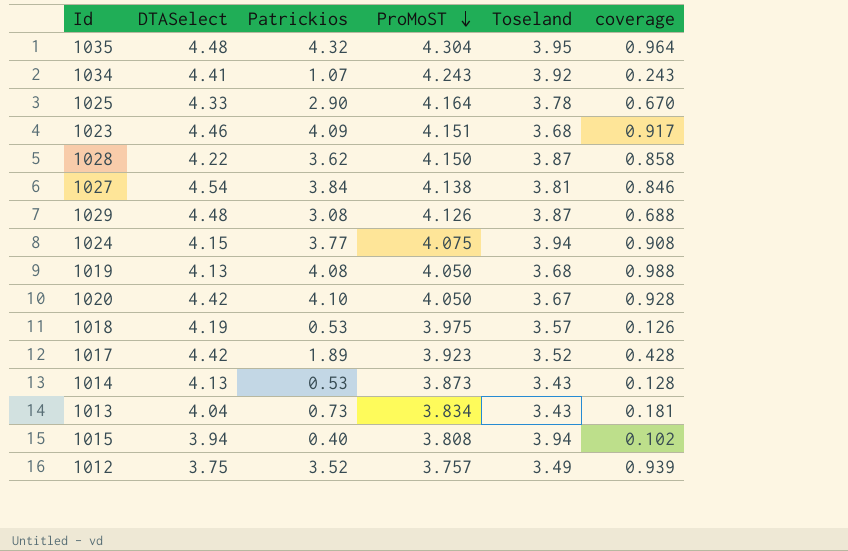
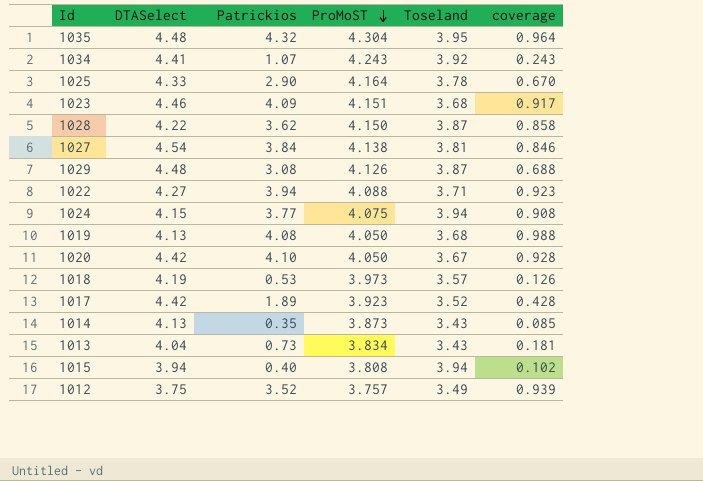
row 1022: none -> 4.27 | 3.94 | 4.088 | 3.71 | 0.923
1018 | ProMoST: 3.975 -> 3.973
1014 | Patrickios: 0.53 -> 0.35
1014 | coverage: 0.128 -> 0.085

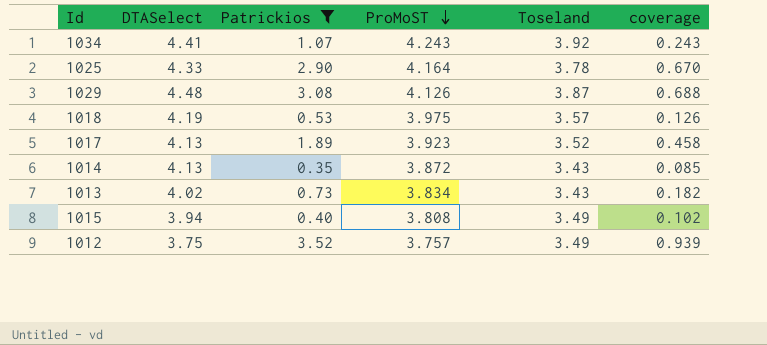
filter: none -> Patrickios <= 3.52
1018 | ProMoST: 3.973 -> 3.975
1017 | DTASelect: 4.42 -> 4.13
1017 | coverage: 0.428 -> 0.458
1014 | ProMoST: 3.873 -> 3.872
1013 | DTASelect: 4.04 -> 4.02
1013 | coverage: 0.181 -> 0.182
1015 | Toseland: 3.94 -> 3.49

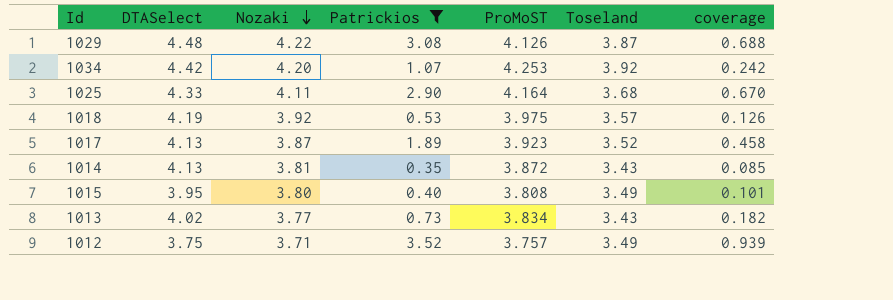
row order: ProMoST descending -> Nozaki descending
column Nozaki | position: none -> 3
1034 | DTASelect: 4.41 -> 4.42
1034 | ProMoST: 4.243 -> 4.253
1034 | coverage: 0.243 -> 0.242
1025 | Toseland: 3.78 -> 3.68
1015 | DTASelect: 3.94 -> 3.95
1015 | coverage: 0.102 -> 0.101

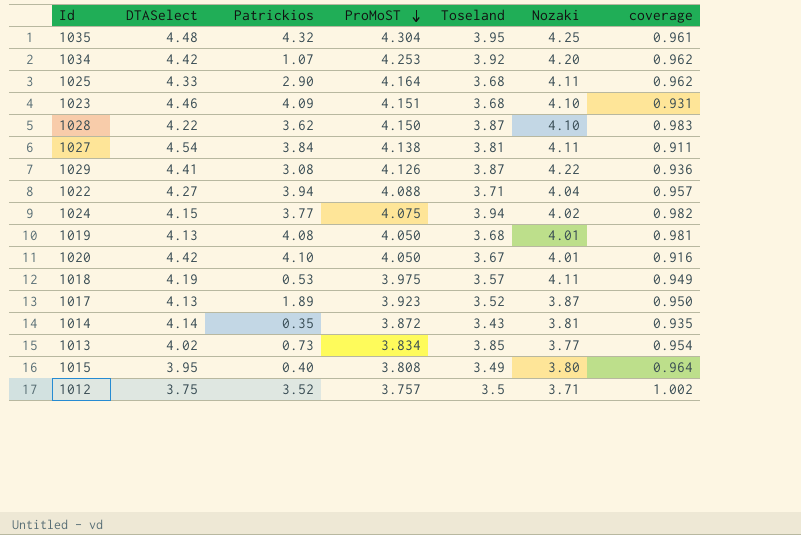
filter: Patrickios <= 3.52 -> none
row order: Nozaki descending -> ProMoST descending
column Nozaki | position: 3 -> 6
column coverage | formula: [Patrickios] / [DTASelect] -> [ProMoST] / [DTASelect]
1029 | DTASelect: 4.48 -> 4.41
1018 | Nozaki: 3.92 -> 4.11
1014 | DTASelect: 4.13 -> 4.14
1013 | Toseland: 3.43 -> 3.85
1012 | Toseland: 3.49 -> 3.5

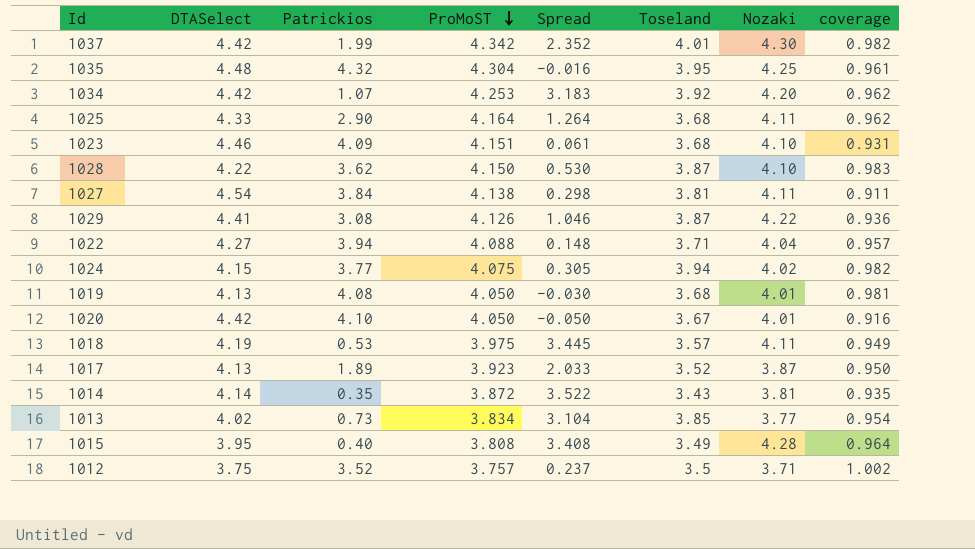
column Spread | formula: none -> [ProMoST] - [Patrickios]
row 1037: none -> 4.42 | 1.99 | 4.342 | 2.352 | 4.01 | 4.30 | 0.982
1015 | Nozaki: 3.80 -> 4.28

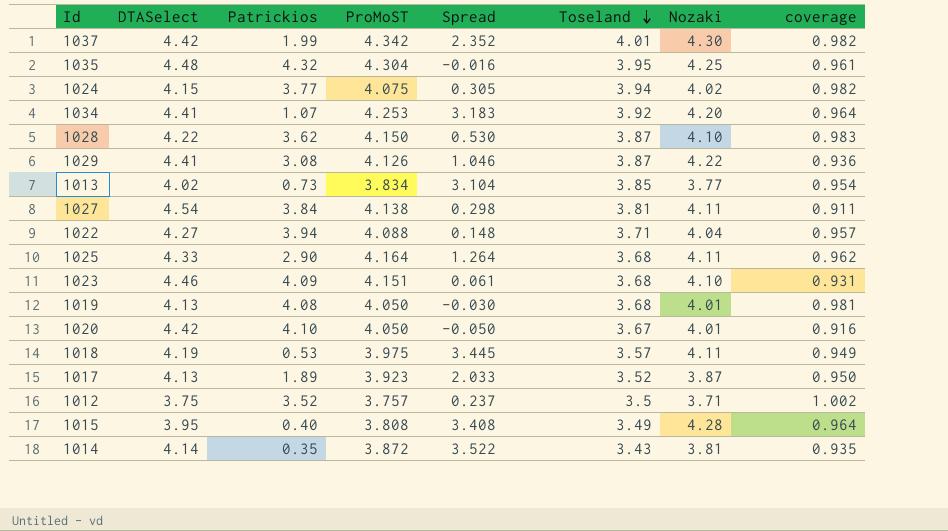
row order: ProMoST descending -> Toseland descending
1034 | DTASelect: 4.42 -> 4.41
1034 | coverage: 0.962 -> 0.964

